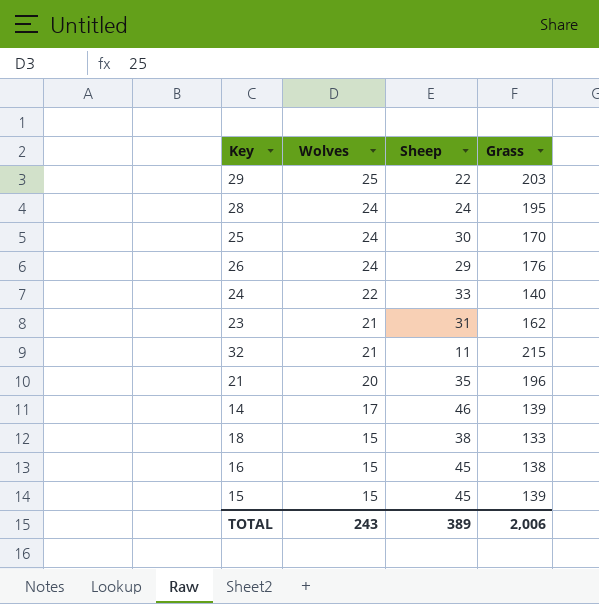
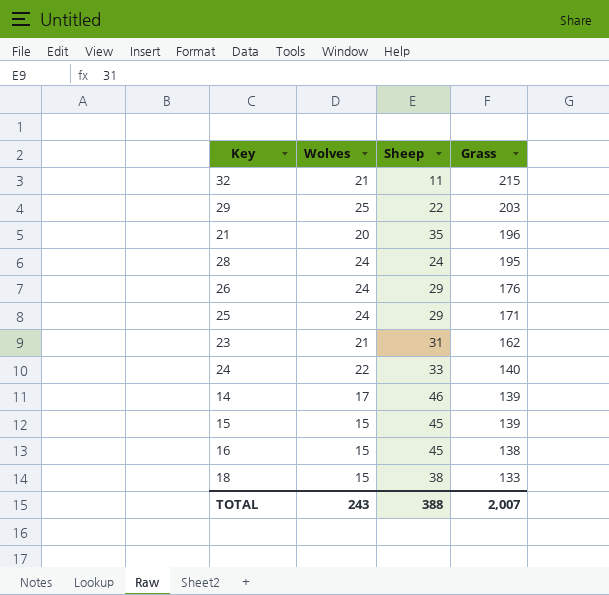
row order: Wolves descending -> Grass descending
25 | Sheep: 30 -> 29
25 | Grass: 170 -> 171
TOTAL | Sheep: 389 -> 388
TOTAL | Grass: 2,006 -> 2,007

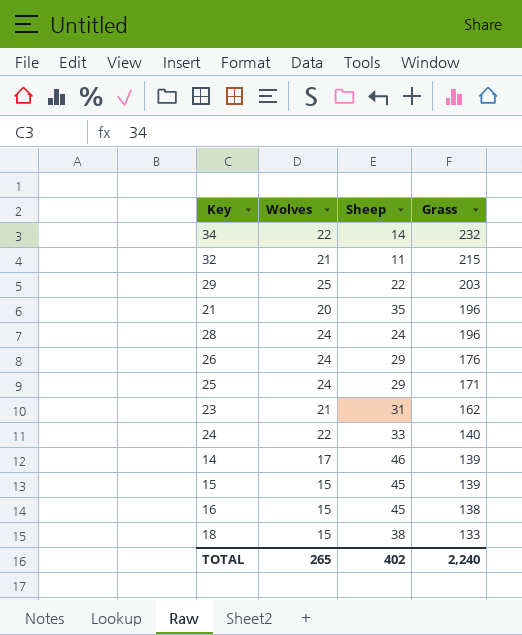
row 34: none -> 22 | 14 | 232
28 | Grass: 195 -> 196
TOTAL | Wolves: 243 -> 265
TOTAL | Sheep: 388 -> 402
TOTAL | Grass: 2,007 -> 2,240

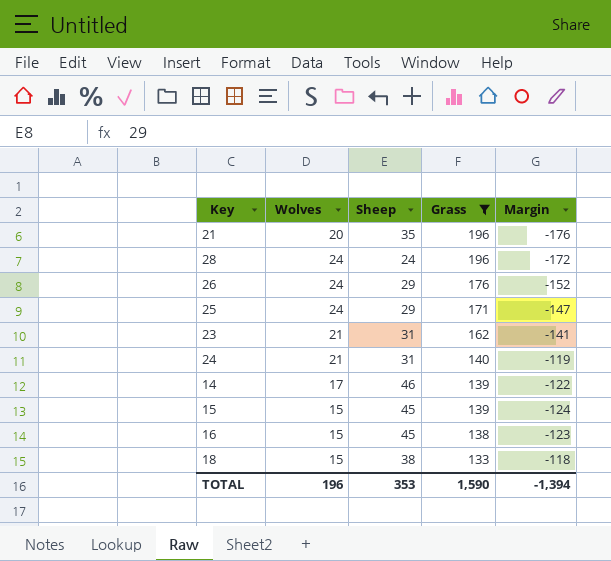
filter: none -> Grass <= 196
column Margin | formula: none -> [Wolves] - [Grass]
24 | Wolves: 22 -> 21
24 | Sheep: 33 -> 31
TOTAL | Wolves: 265 -> 196
TOTAL | Sheep: 402 -> 353
TOTAL | Grass: 2,240 -> 1,590

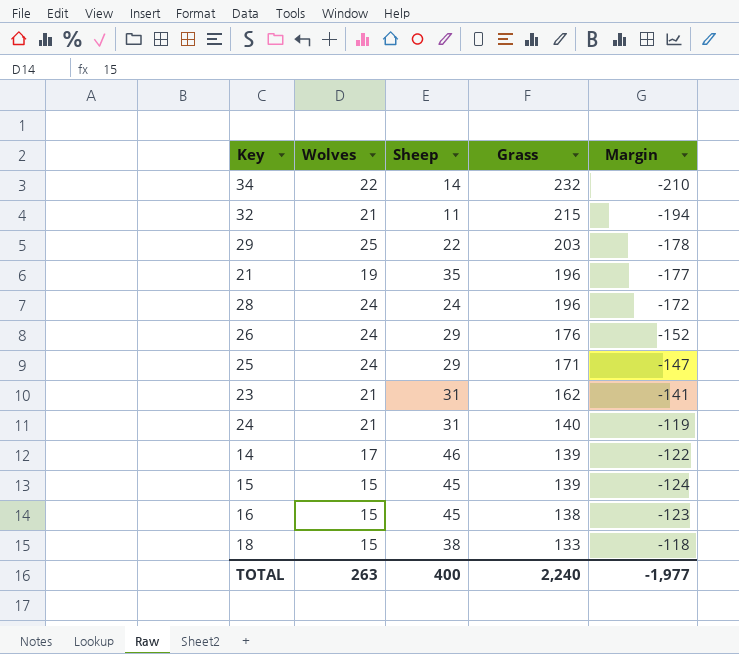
filter: Grass <= 196 -> none
21 | Wolves: 20 -> 19
21 | Margin: -176 -> -177
TOTAL | Wolves: 196 -> 263
TOTAL | Sheep: 353 -> 400
TOTAL | Grass: 1,590 -> 2,240
TOTAL | Margin: -1,394 -> -1,977

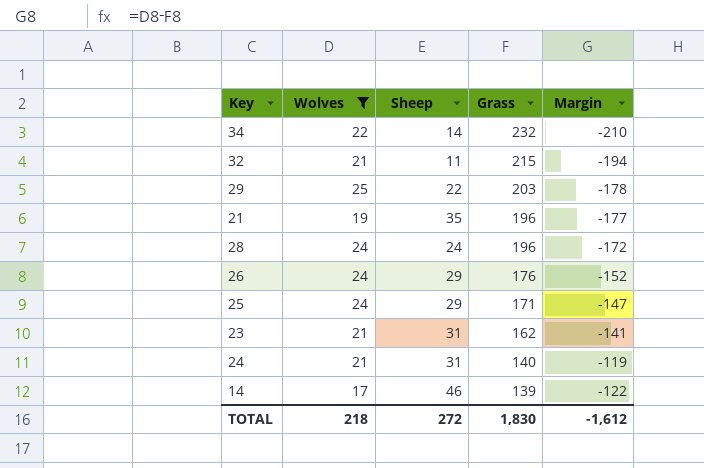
filter: none -> Wolves != 15
TOTAL | Wolves: 263 -> 218
TOTAL | Sheep: 400 -> 272
TOTAL | Grass: 2,240 -> 1,830
TOTAL | Margin: -1,977 -> -1,612

